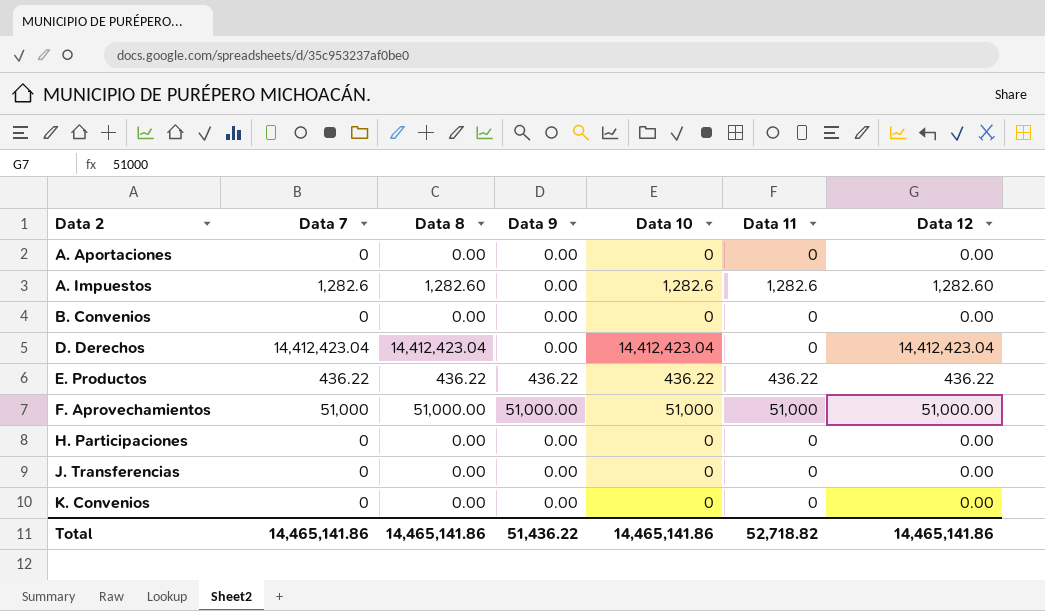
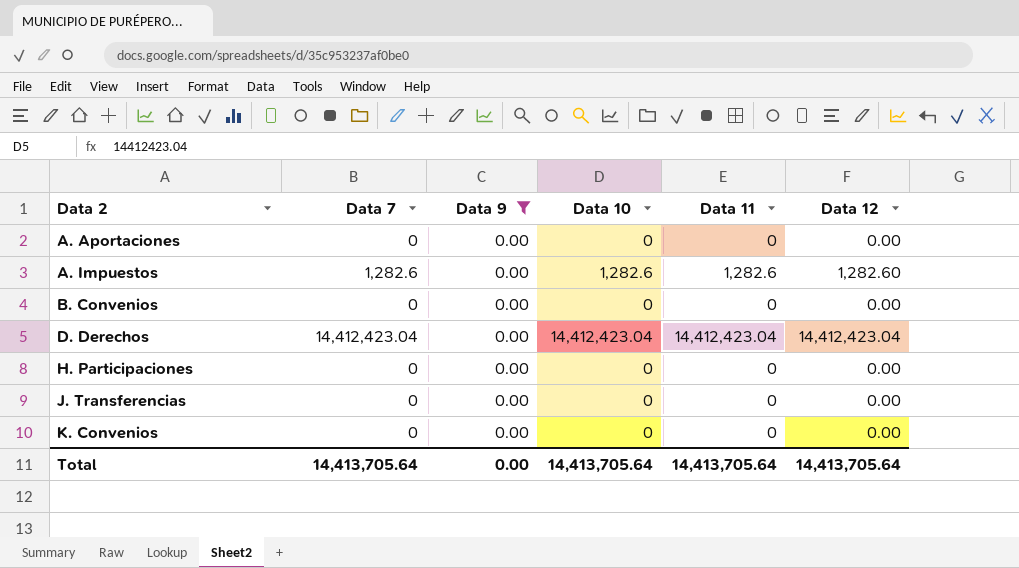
filter: none -> Data 9 = 0.00
column Data 8 | position: 3 -> none
D. Derechos | Data 11: 0 -> 14,412,423.04
Total | Data 7: 14,465,141.86 -> 14,413,705.64
Total | Data 9: 51,436.22 -> 0.00
Total | Data 10: 14,465,141.86 -> 14,413,705.64
Total | Data 11: 52,718.82 -> 14,413,705.64
Total | Data 12: 14,465,141.86 -> 14,413,705.64

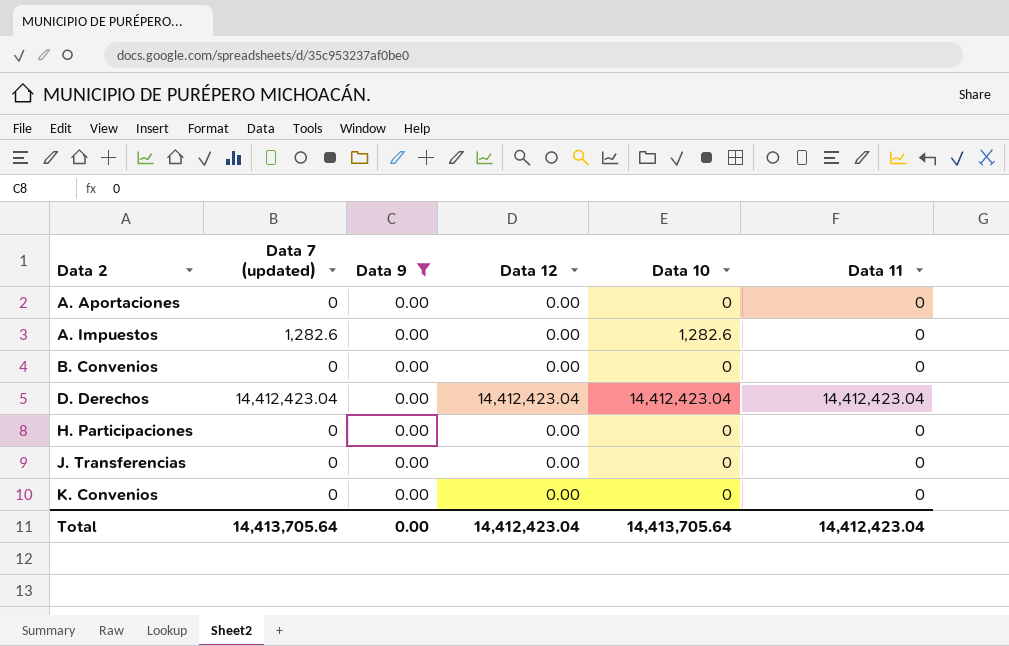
column name: Data 7 -> Data 7 (updated)
column Data 12 | position: 6 -> 4
A. Impuestos | Data 12: 1,282.60 -> 0.00
A. Impuestos | Data 11: 1,282.6 -> 0
Total | Data 12: 14,413,705.64 -> 14,412,423.04
Total | Data 11: 14,413,705.64 -> 14,412,423.04

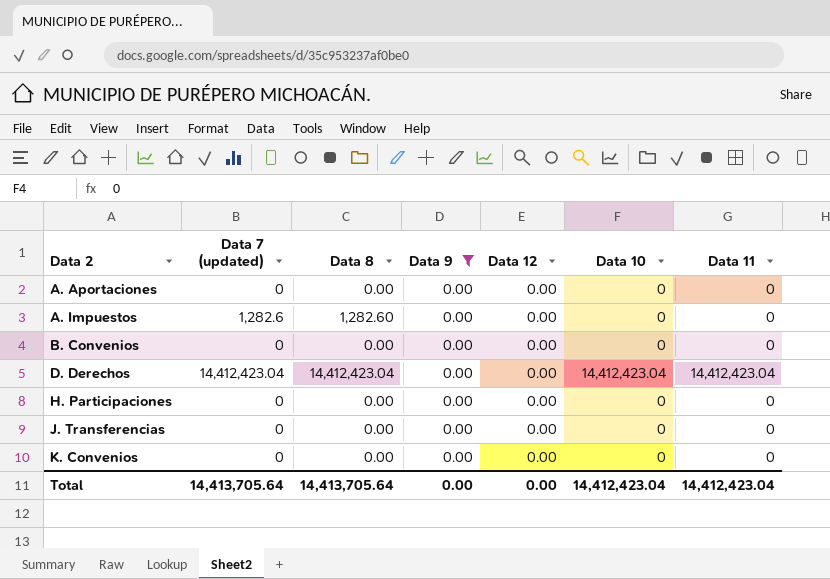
column Data 8 | position: none -> 3
A. Impuestos | Data 10: 1,282.6 -> 0
D. Derechos | Data 12: 14,412,423.04 -> 0.00
Total | Data 12: 14,412,423.04 -> 0.00
Total | Data 10: 14,413,705.64 -> 14,412,423.04

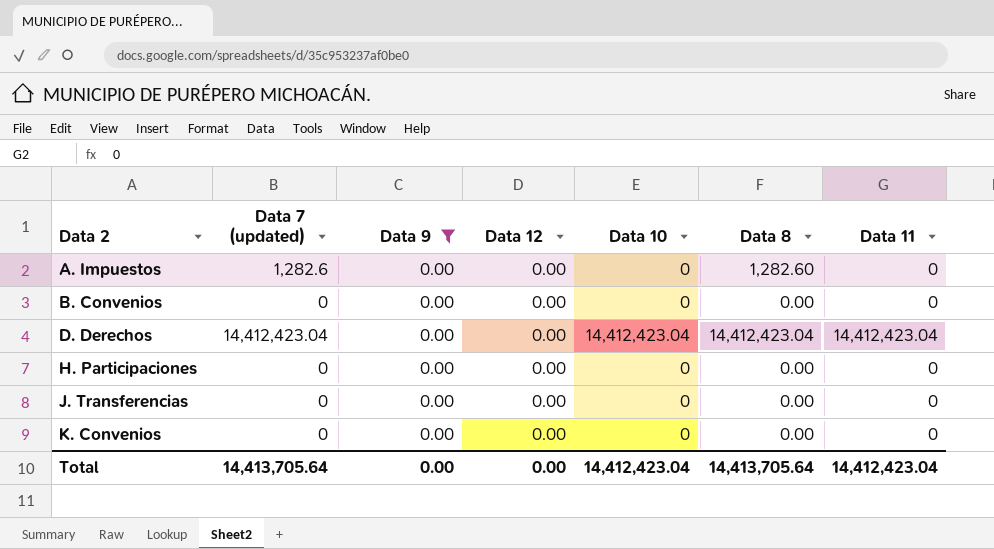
column Data 8 | position: 3 -> 6
row A. Aportaciones: 0 | 0.00 | 0.00 | 0.00 | 0 | 0 -> none

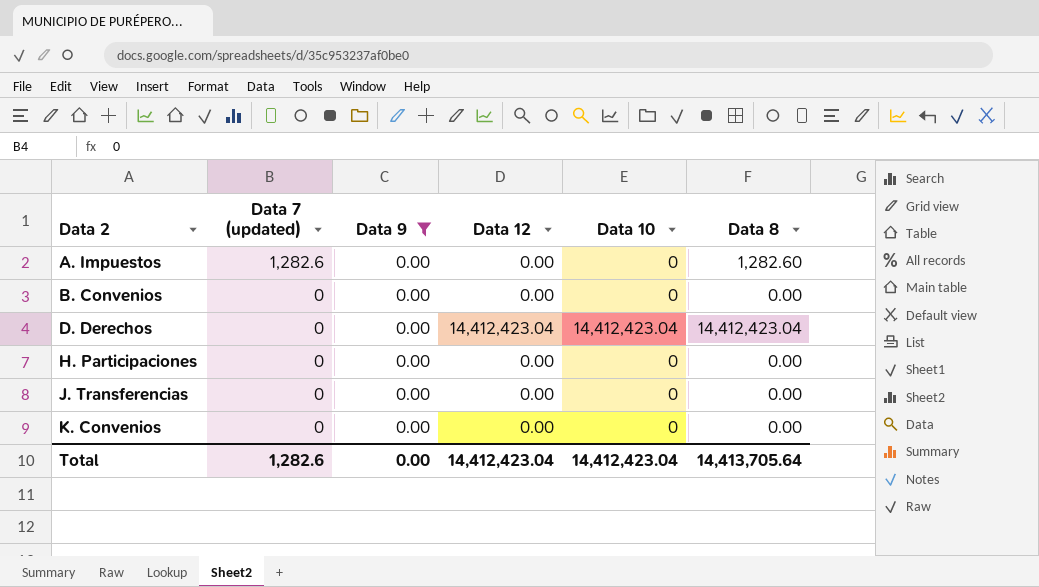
column Data 11 | position: 7 -> none
D. Derechos | Data 7 (updated): 14,412,423.04 -> 0
D. Derechos | Data 12: 0.00 -> 14,412,423.04
Total | Data 7 (updated): 14,413,705.64 -> 1,282.6
Total | Data 12: 0.00 -> 14,412,423.04

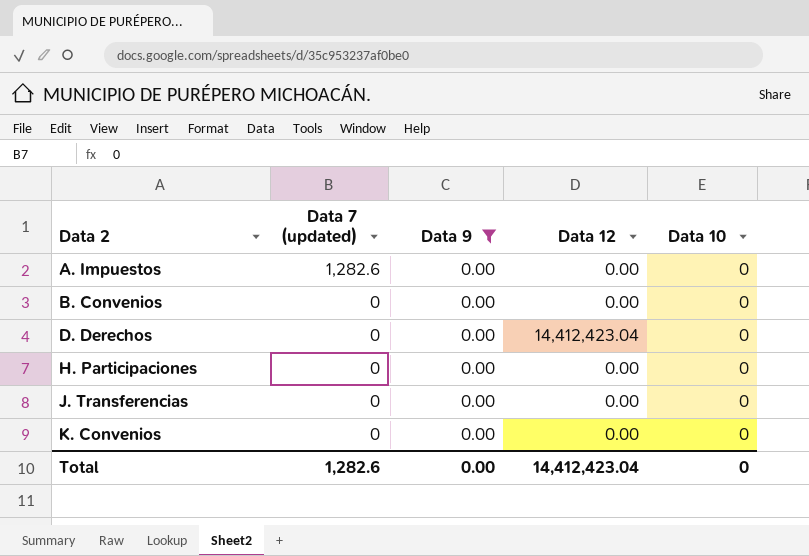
column Data 8 | position: 6 -> none
D. Derechos | Data 10: 14,412,423.04 -> 0
Total | Data 10: 14,412,423.04 -> 0

